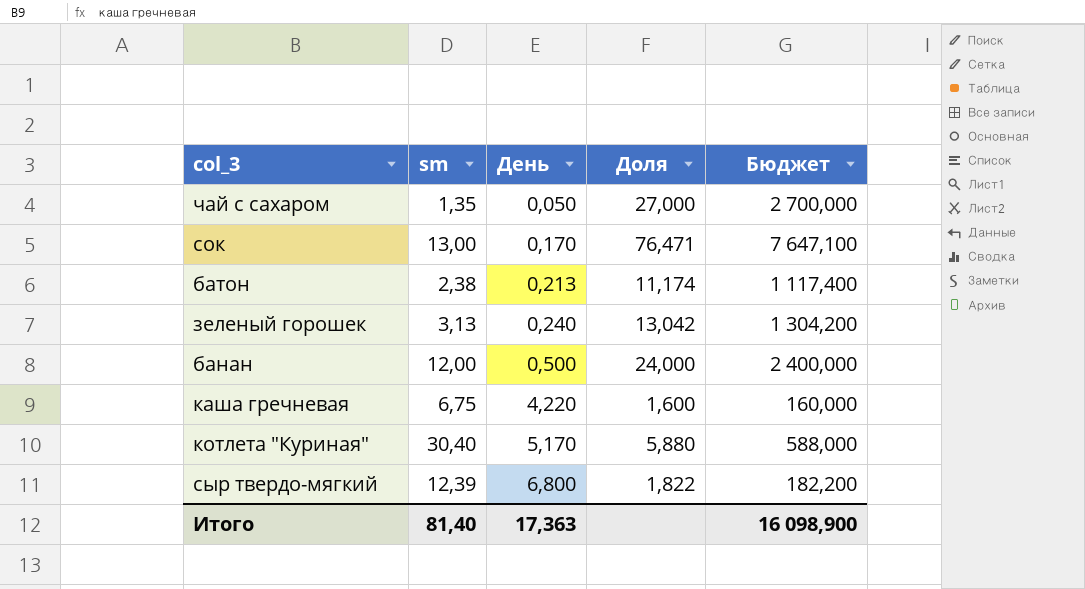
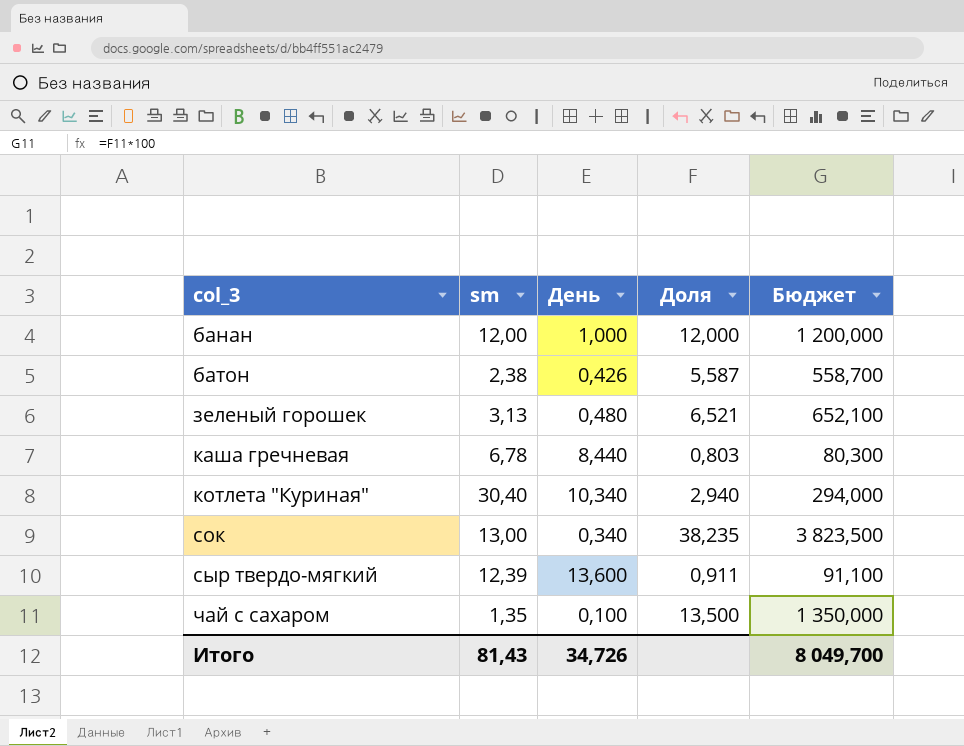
row order: День ascending -> col_3 ascending
банан | День: 0,500 -> 1,000
банан | Доля: 24,000 -> 12,000
банан | Бюджет: 2 400,000 -> 1 200,000
батон | День: 0,213 -> 0,426
батон | Доля: 11,174 -> 5,587
батон | Бюджет: 1 117,400 -> 558,700
зеленый горошек | День: 0,240 -> 0,480
зеленый горошек | Доля: 13,042 -> 6,521
зеленый горошек | Бюджет: 1 304,200 -> 652,100
каша гречневая | sm: 6,75 -> 6,78
каша гречневая | День: 4,220 -> 8,440
каша гречневая | Доля: 1,600 -> 0,803
каша гречневая | Бюджет: 160,000 -> 80,300
котлета "Куриная" | День: 5,170 -> 10,340
котлета "Куриная" | Доля: 5,880 -> 2,940
котлета "Куриная" | Бюджет: 588,000 -> 294,000
сок | День: 0,170 -> 0,340
сок | Доля: 76,471 -> 38,235
сок | Бюджет: 7 647,100 -> 3 823,500
сыр твердо-мягкий | День: 6,800 -> 13,600
сыр твердо-мягкий | Доля: 1,822 -> 0,911
сыр твердо-мягкий | Бюджет: 182,200 -> 91,100
чай с сахаром | День: 0,050 -> 0,100
чай с сахаром | Доля: 27,000 -> 13,500
чай с сахаром | Бюджет: 2 700,000 -> 1 350,000
Итого | sm: 81,40 -> 81,43
Итого | День: 17,363 -> 34,726
Итого | Бюджет: 16 098,900 -> 8 049,700

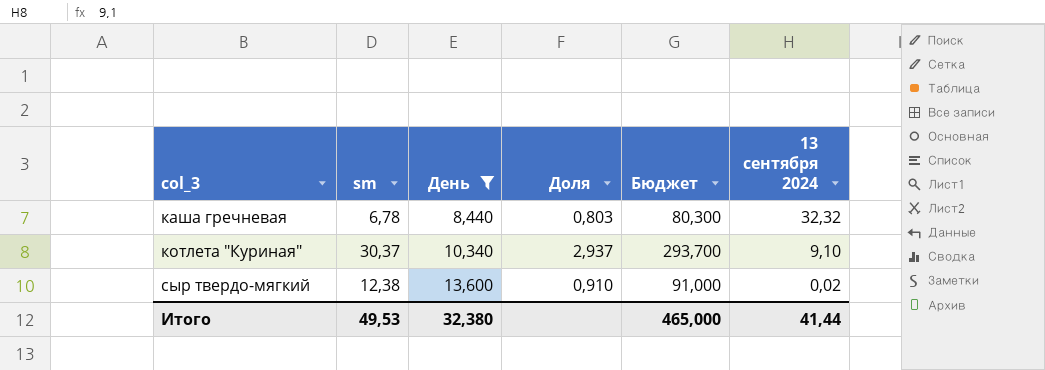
filter: none -> День >= 8,440
column 13 сентября 2024 | position: none -> 6
котлета "Куриная" | sm: 30,40 -> 30,37
котлета "Куриная" | Доля: 2,940 -> 2,937
котлета "Куриная" | Бюджет: 294,000 -> 293,700
сыр твердо-мягкий | sm: 12,39 -> 12,38
сыр твердо-мягкий | Доля: 0,911 -> 0,910
сыр твердо-мягкий | Бюджет: 91,100 -> 91,000
Итого | sm: 81,43 -> 49,53
Итого | День: 34,726 -> 32,380
Итого | Бюджет: 8 049,700 -> 465,000

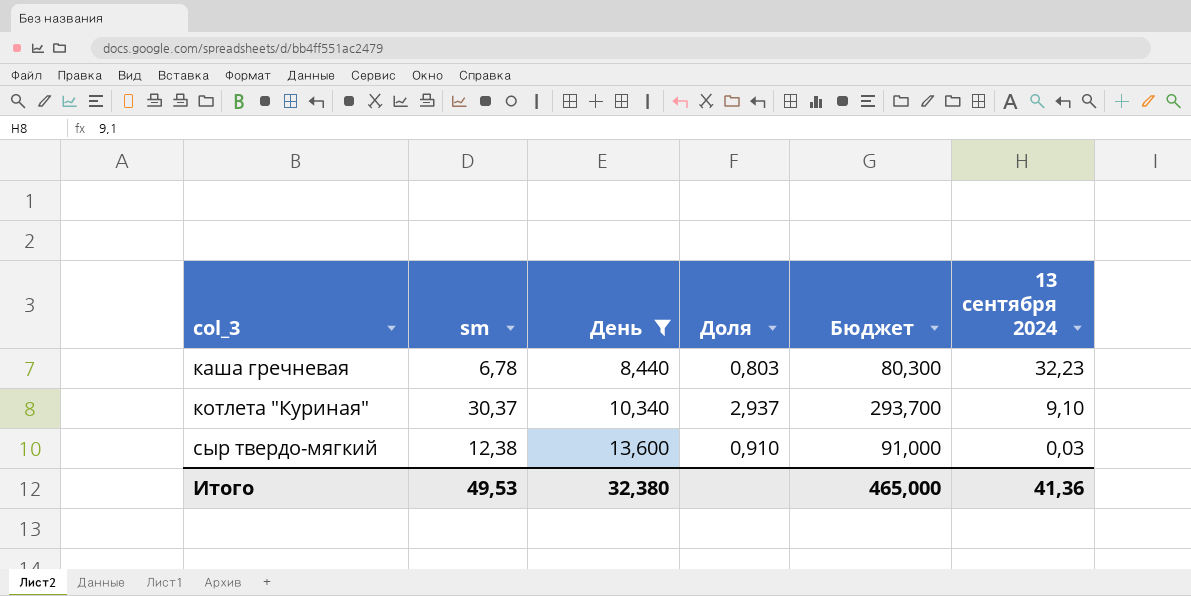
каша гречневая | 13 сентября 2024: 32,32 -> 32,23
сыр твердо-мягкий | 13 сентября 2024: 0,02 -> 0,03
Итого | 13 сентября 2024: 41,44 -> 41,36

